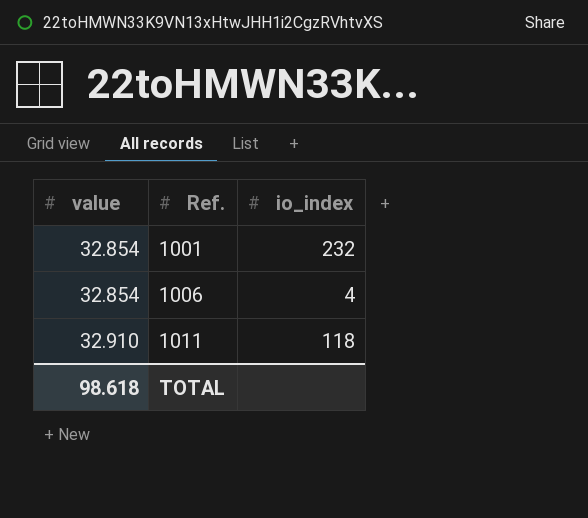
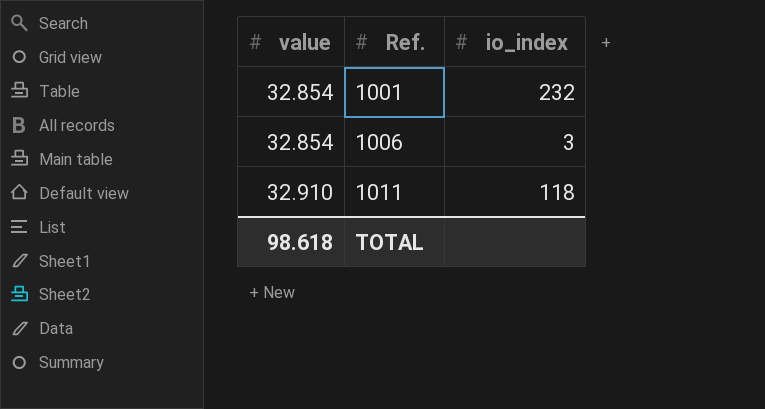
1006 | io_index: 4 -> 3

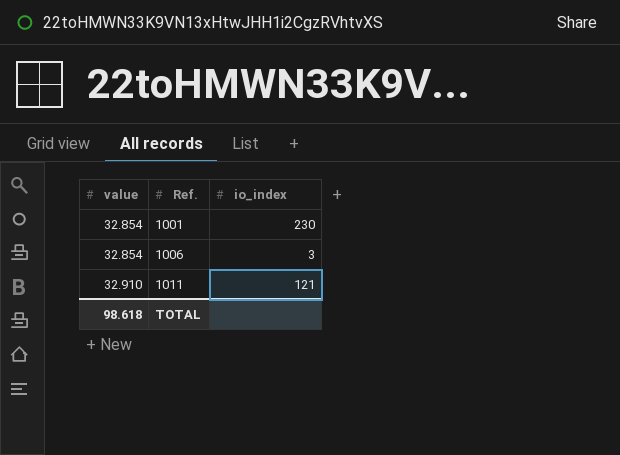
1001 | io_index: 232 -> 230
1011 | io_index: 118 -> 121

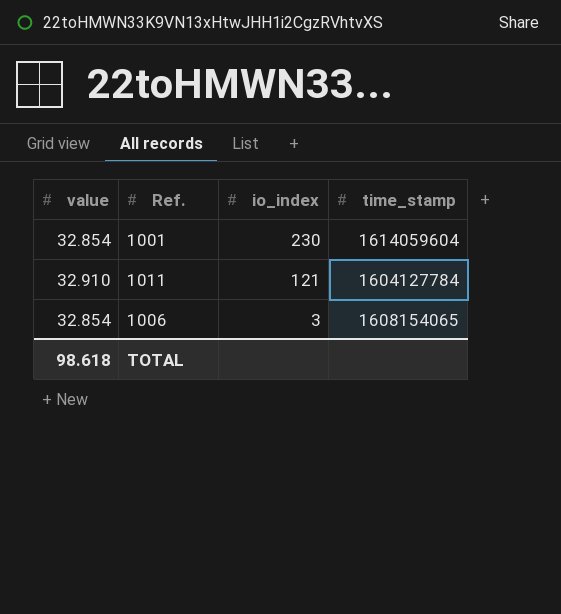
row order: value ascending -> io_index descending
column time_stamp | position: none -> 4

